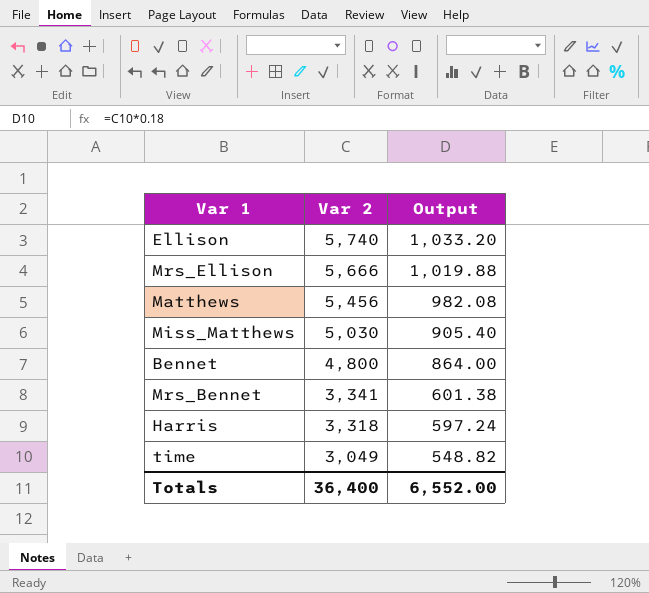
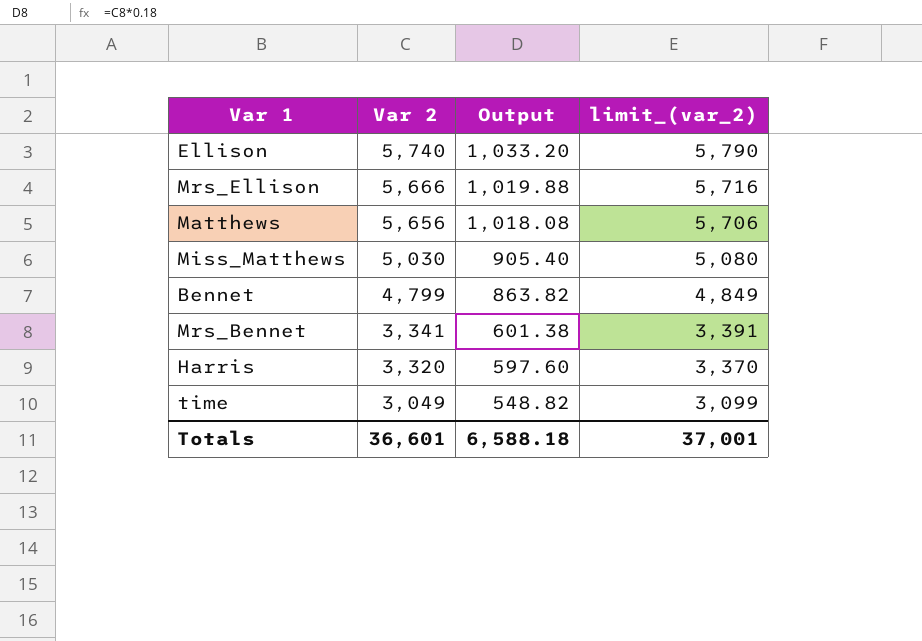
column limit_(var_2) | formula: none -> [Var 2] + 50
Matthews | Var 2: 5,456 -> 5,656
Matthews | Output: 982.08 -> 1,018.08
Bennet | Var 2: 4,800 -> 4,799
Bennet | Output: 864.00 -> 863.82
Harris | Var 2: 3,318 -> 3,320
Harris | Output: 597.24 -> 597.60
Totals | Var 2: 36,400 -> 36,601
Totals | Output: 6,552.00 -> 6,588.18

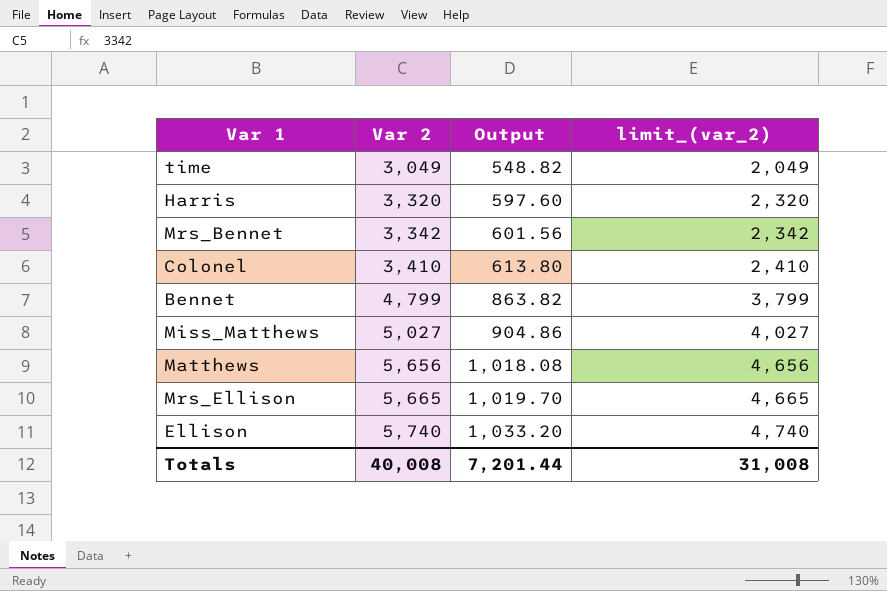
row order: Var 2 descending -> Var 2 ascending
column limit_(var_2) | formula: [Var 2] + 50 -> [Var 2] - 1000
Mrs_Bennet | Var 2: 3,341 -> 3,342
Mrs_Bennet | Output: 601.38 -> 601.56
row Colonel: none -> 3,410 | 613.80 | 2,410
Miss_Matthews | Var 2: 5,030 -> 5,027
Miss_Matthews | Output: 905.40 -> 904.86
Mrs_Ellison | Var 2: 5,666 -> 5,665
Mrs_Ellison | Output: 1,019.88 -> 1,019.70
Totals | Var 2: 36,601 -> 40,008
Totals | Output: 6,588.18 -> 7,201.44
Totals | limit_(var_2): 37,001 -> 31,008

